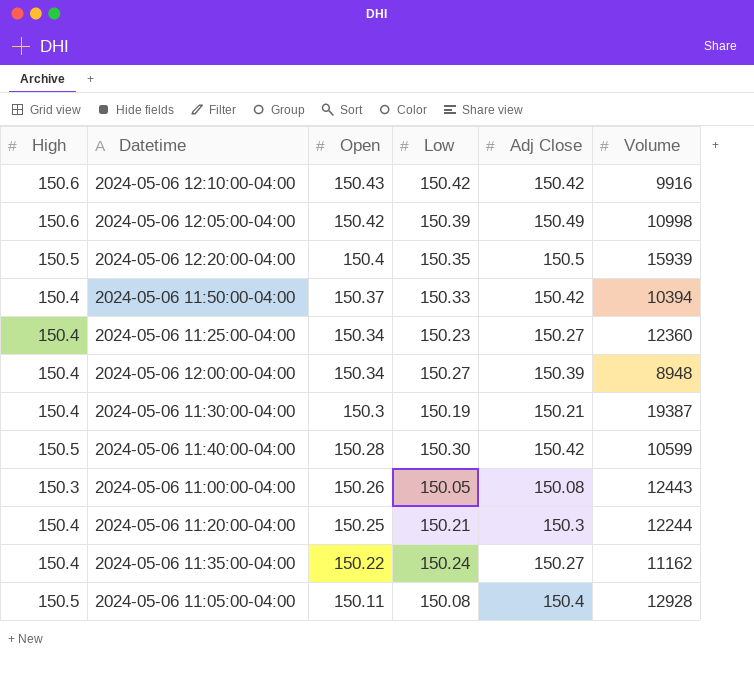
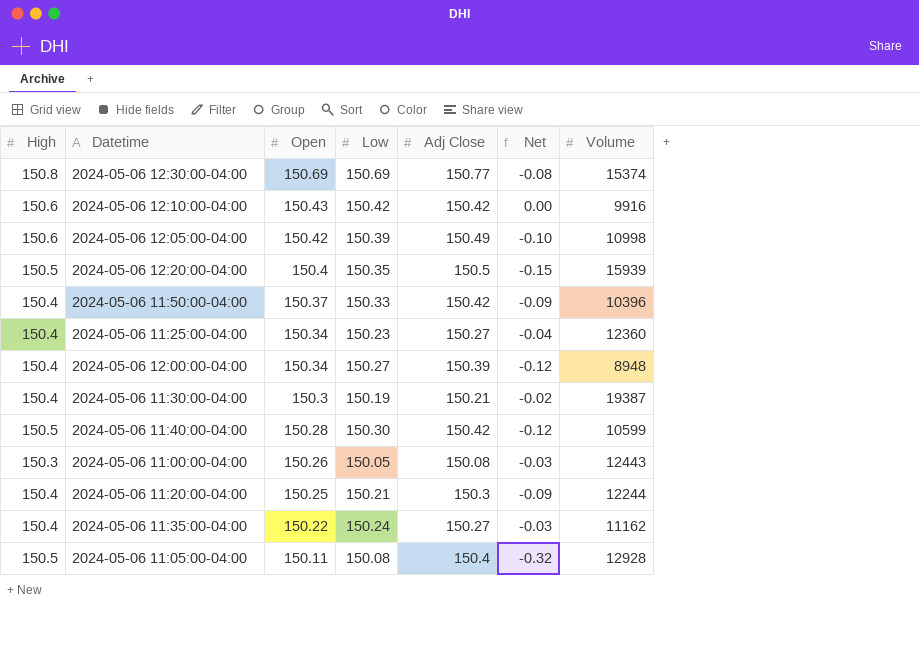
column Net | formula: none -> [Low] - [Adj Close]
row 2024-05-06 12:30:00-04:00: none -> 150.8 | 150.69 | 150.69 | 150.77 | -0.08 | 15374
2024-05-06 11:50:00-04:00 | Volume: 10394 -> 10396

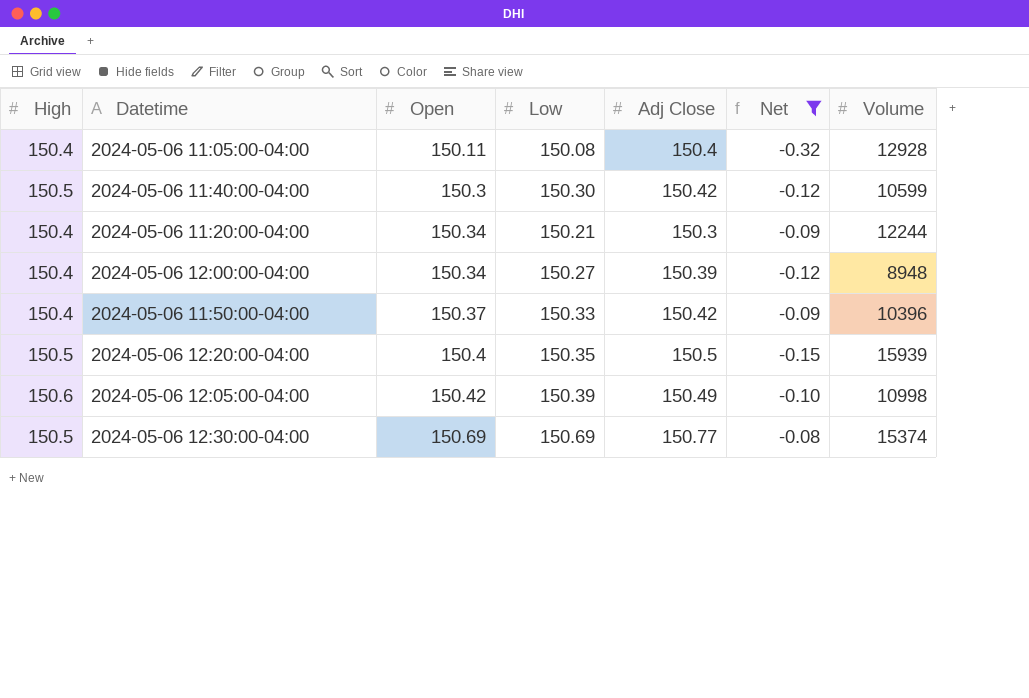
filter: none -> Net <= -0.08
row order: Open descending -> Open ascending
2024-05-06 11:05:00-04:00 | High: 150.5 -> 150.4
2024-05-06 11:40:00-04:00 | Open: 150.28 -> 150.3
2024-05-06 11:20:00-04:00 | Open: 150.25 -> 150.34
2024-05-06 12:30:00-04:00 | High: 150.8 -> 150.5

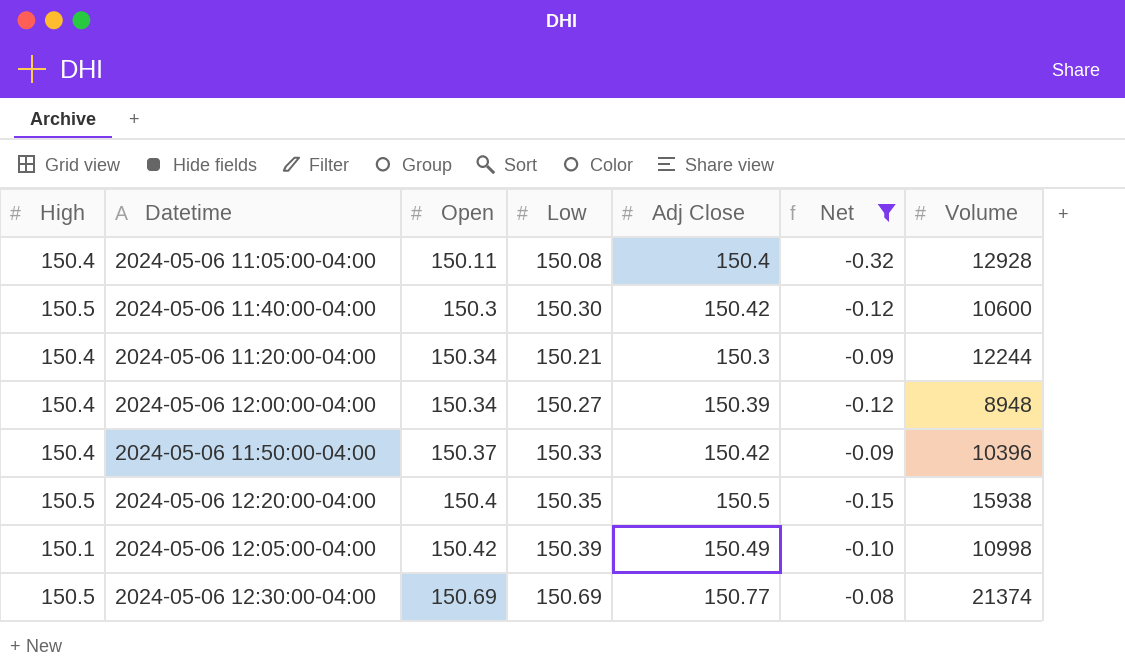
2024-05-06 11:40:00-04:00 | Volume: 10599 -> 10600
2024-05-06 12:20:00-04:00 | Volume: 15939 -> 15938
2024-05-06 12:05:00-04:00 | High: 150.6 -> 150.1
2024-05-06 12:30:00-04:00 | Volume: 15374 -> 21374

